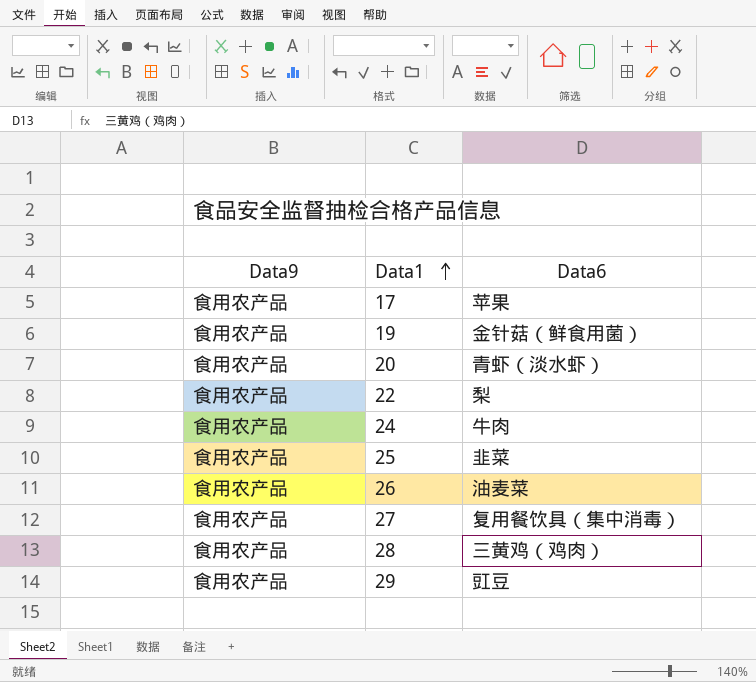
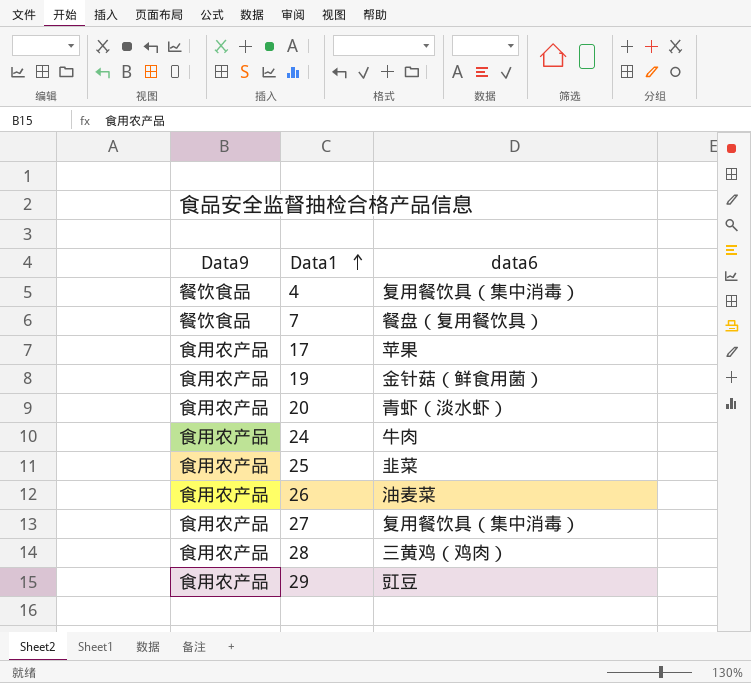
column name: Data6 -> data6
row 22: 食用农产品 | 梨 -> none
row 4: none -> 餐饮食品 | 复用餐饮具（集中消毒）
row 7: none -> 餐饮食品 | 餐盘（复用餐饮具）

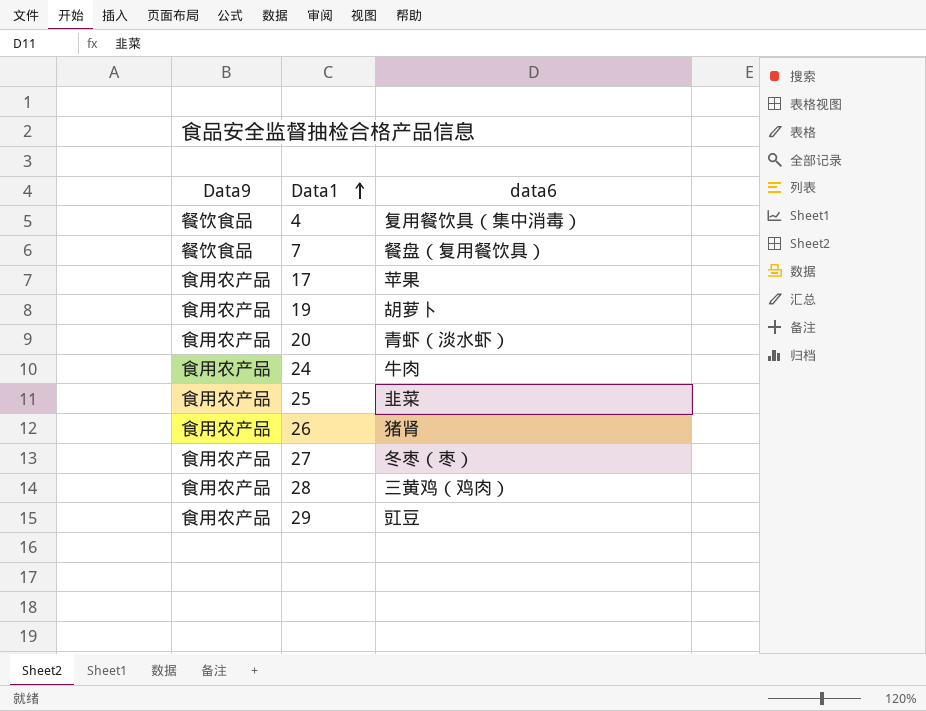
19 | data6: 金针菇（鲜食用菌） -> 胡萝卜
26 | data6: 油麦菜 -> 猪肾
27 | data6: 复用餐饮具（集中消毒） -> 冬枣（枣）

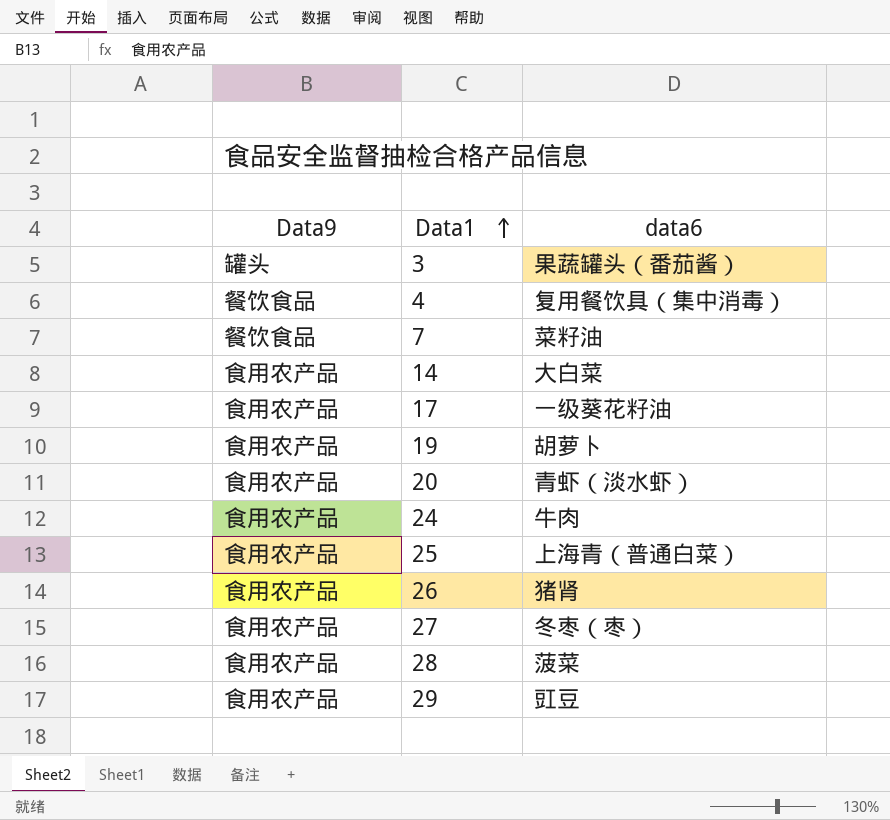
row 3: none -> 罐头 | 果蔬罐头（番茄酱）
7 | data6: 餐盘（复用餐饮具） -> 菜籽油
row 14: none -> 食用农产品 | 大白菜
17 | data6: 苹果 -> 一级葵花籽油
25 | data6: 韭菜 -> 上海青（普通白菜）
28 | data6: 三黄鸡（鸡肉） -> 菠菜

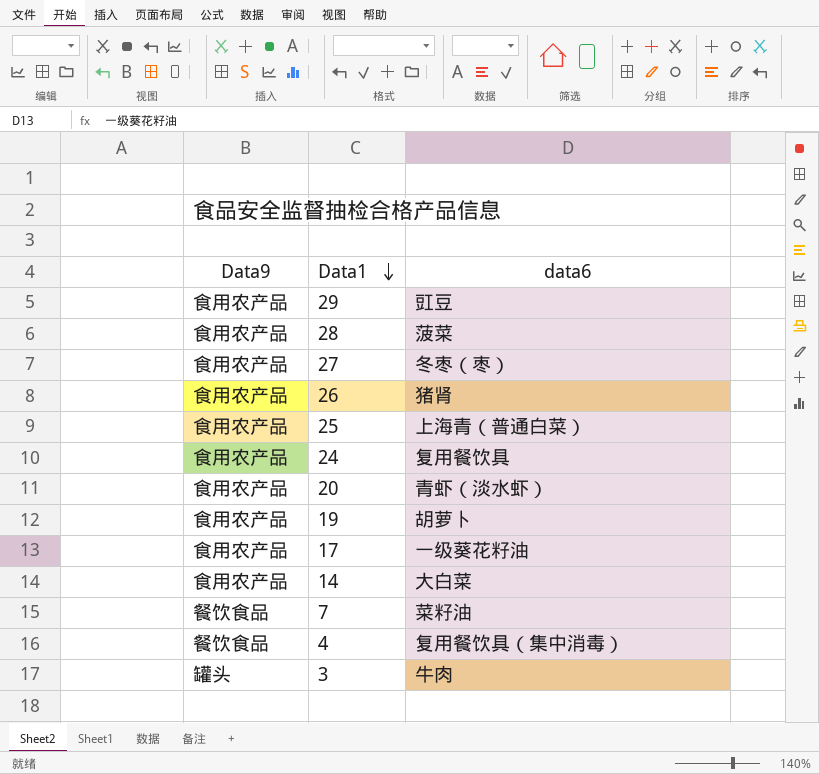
row order: Data1 ascending -> Data1 descending
24 | data6: 牛肉 -> 复用餐饮具
3 | data6: 果蔬罐头（番茄酱） -> 牛肉

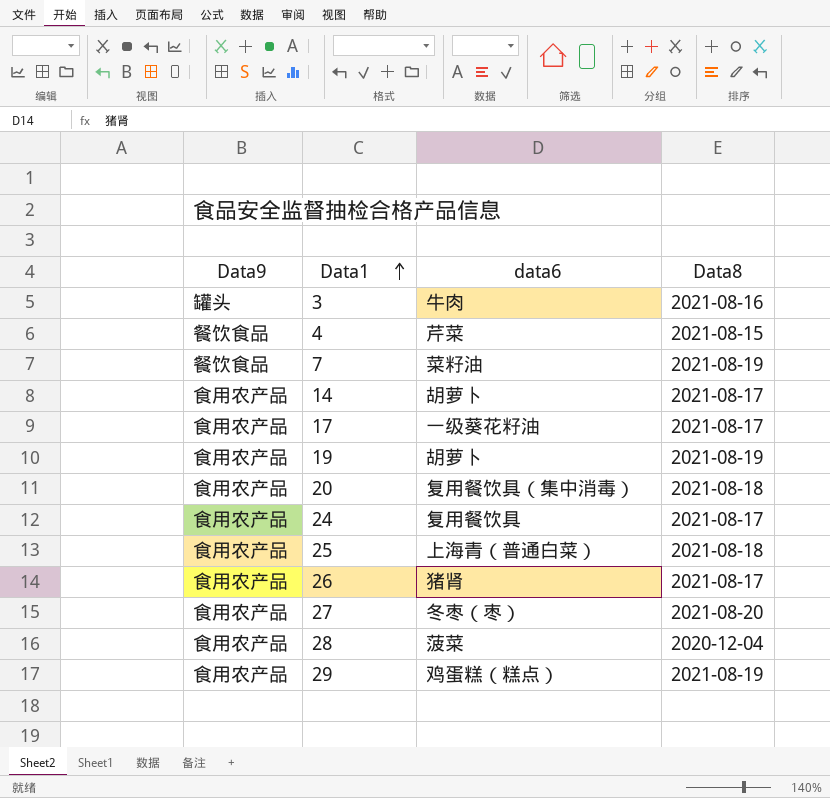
row order: Data1 descending -> Data1 ascending
column Data8 | position: none -> 4
4 | data6: 复用餐饮具（集中消毒） -> 芹菜
14 | data6: 大白菜 -> 胡萝卜
20 | data6: 青虾（淡水虾） -> 复用餐饮具（集中消毒）
29 | data6: 豇豆 -> 鸡蛋糕（糕点）

